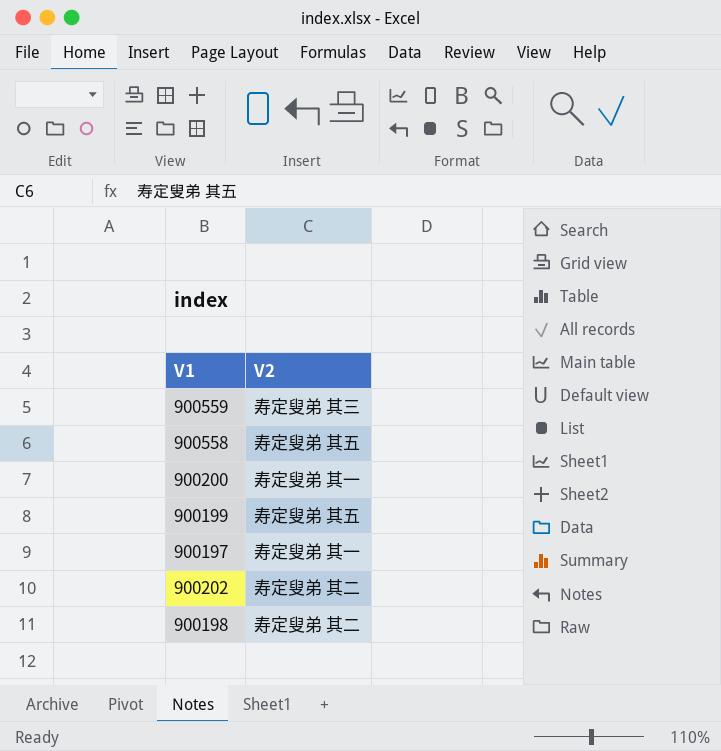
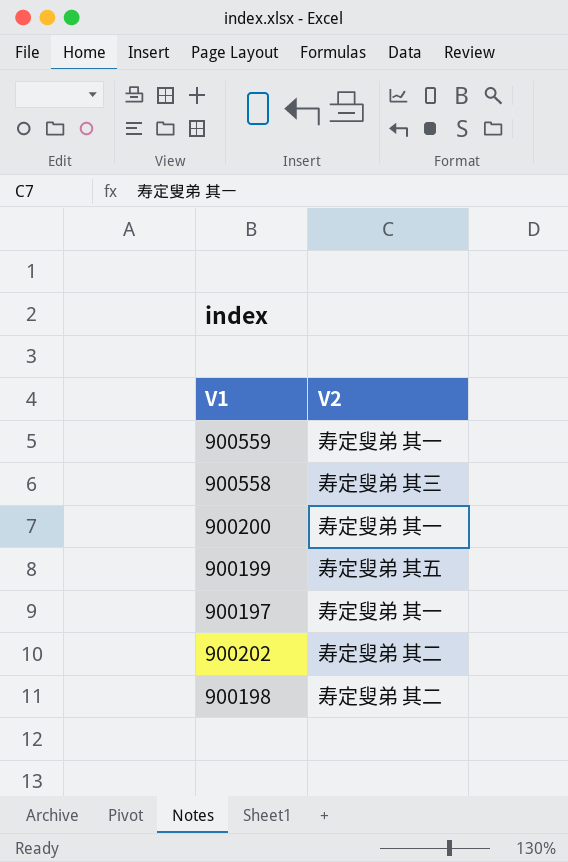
900559 | V2: 寿定叟弟 其三 -> 寿定叟弟 其一
900558 | V2: 寿定叟弟 其五 -> 寿定叟弟 其三

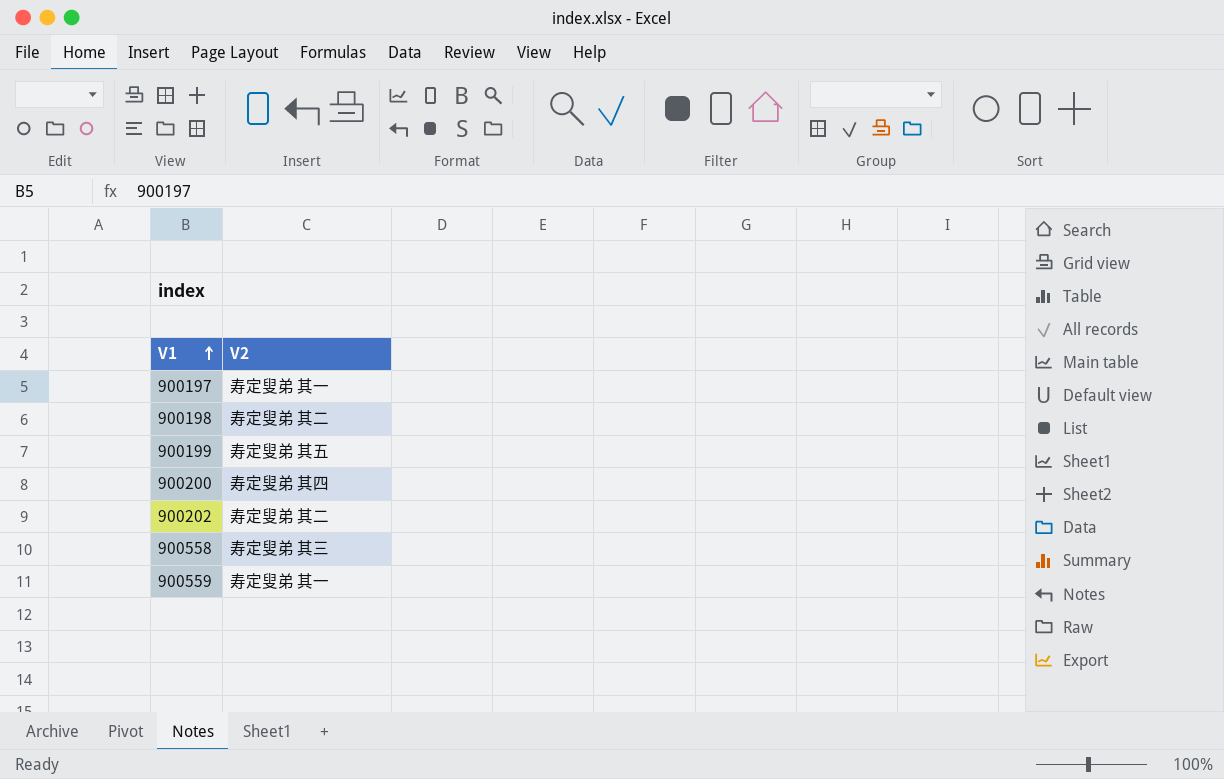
row order: none -> V1 ascending
900200 | V2: 寿定叟弟 其一 -> 寿定叟弟 其四

